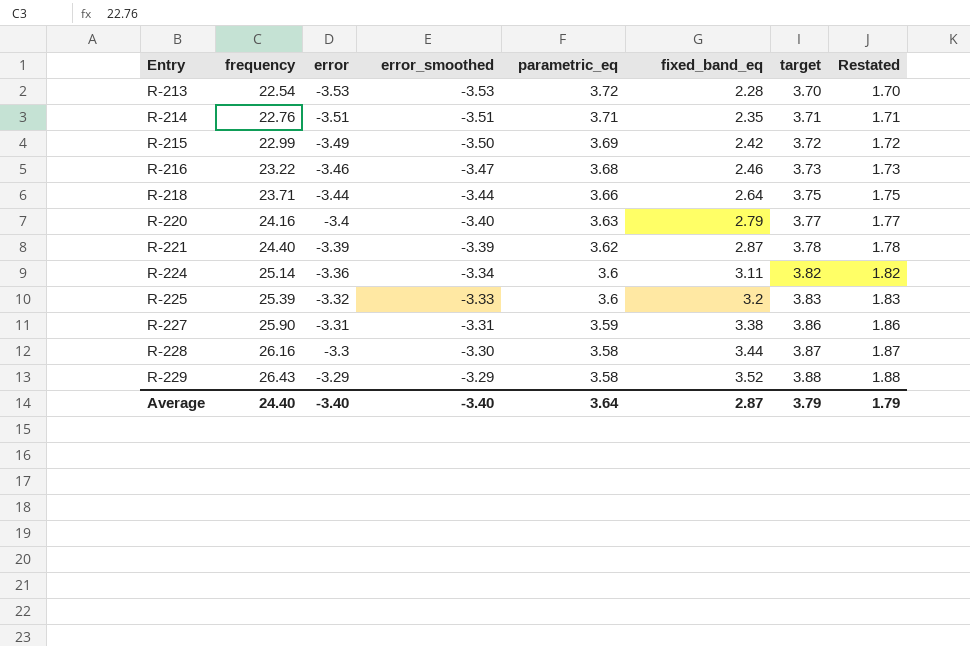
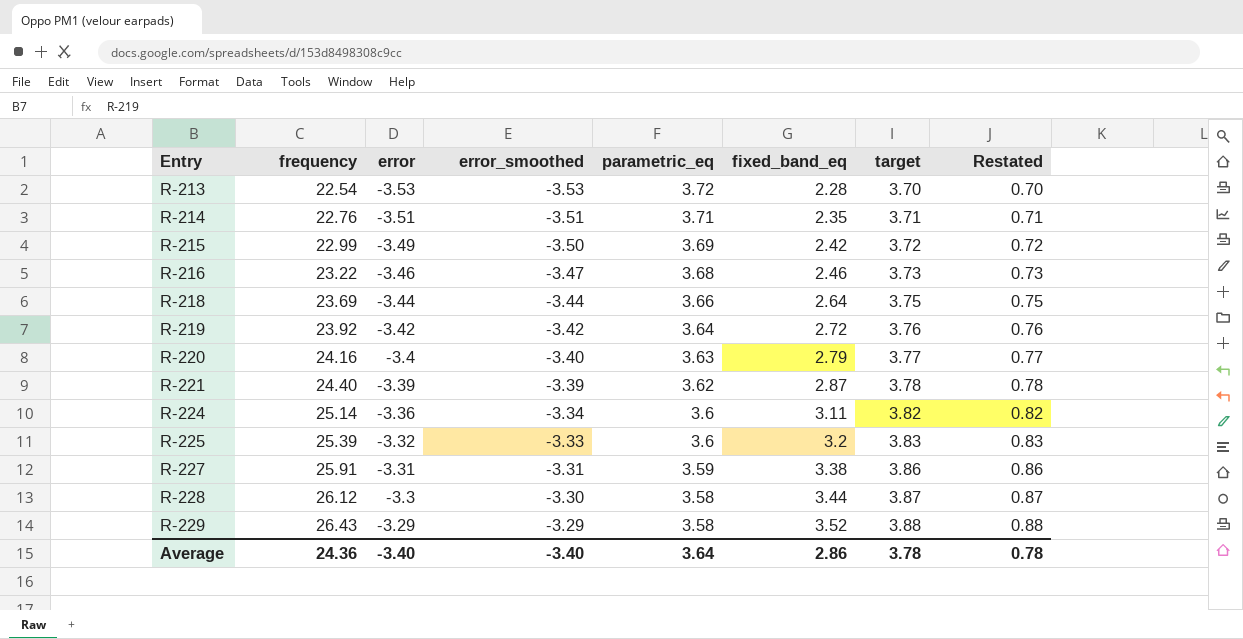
column Restated | formula: [target] - 2 -> [target] - 3
R-218 | frequency: 23.71 -> 23.69
row R-219: none -> 23.92 | -3.42 | -3.42 | 3.64 | 2.72 | 3.76 | 0.76
R-227 | frequency: 25.90 -> 25.91
R-228 | frequency: 26.16 -> 26.12
Average | frequency: 24.40 -> 24.36
Average | fixed_band_eq: 2.87 -> 2.86
Average | target: 3.79 -> 3.78
Average | Restated: 1.79 -> 0.78

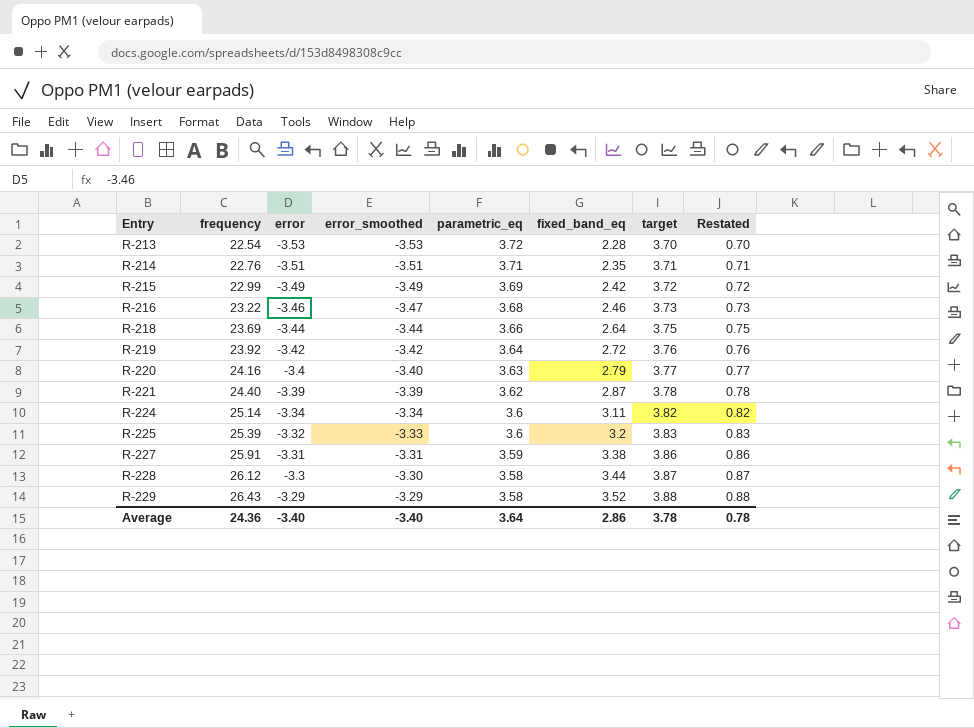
R-215 | error_smoothed: -3.50 -> -3.49
R-224 | error: -3.36 -> -3.34

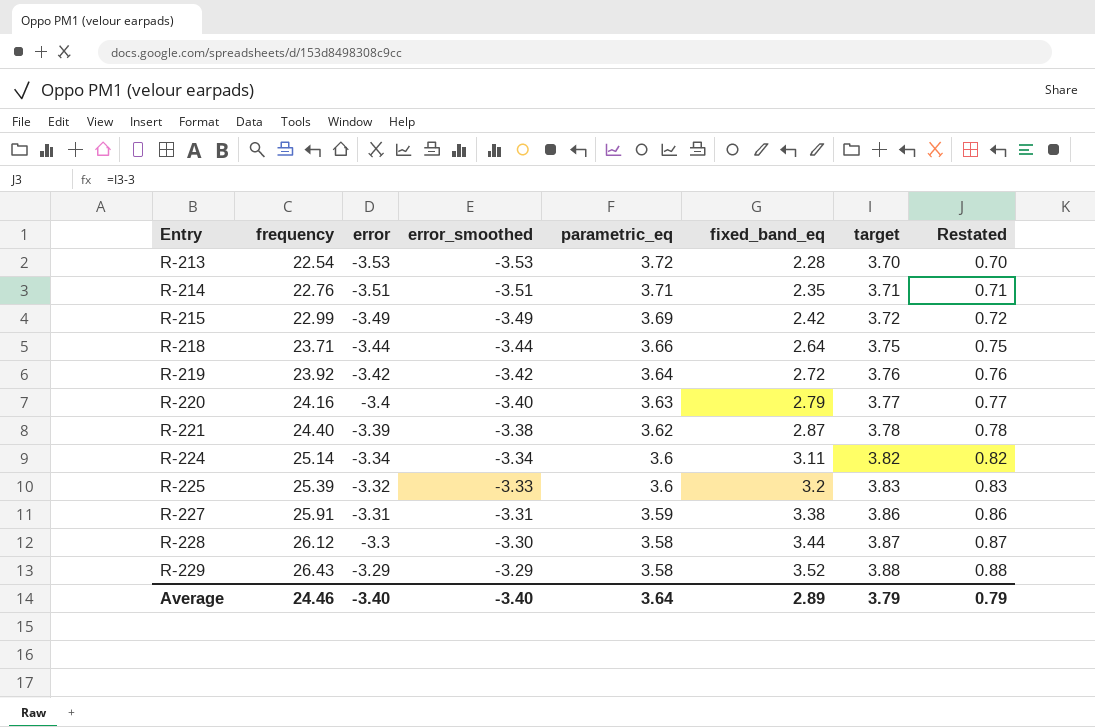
row R-216: 23.22 | -3.46 | -3.47 | 3.68 | 2.46 | 3.73 | 0.73 -> none
R-218 | frequency: 23.69 -> 23.71
R-221 | error_smoothed: -3.39 -> -3.38
Average | frequency: 24.36 -> 24.46
Average | fixed_band_eq: 2.86 -> 2.89
Average | target: 3.78 -> 3.79
Average | Restated: 0.78 -> 0.79

